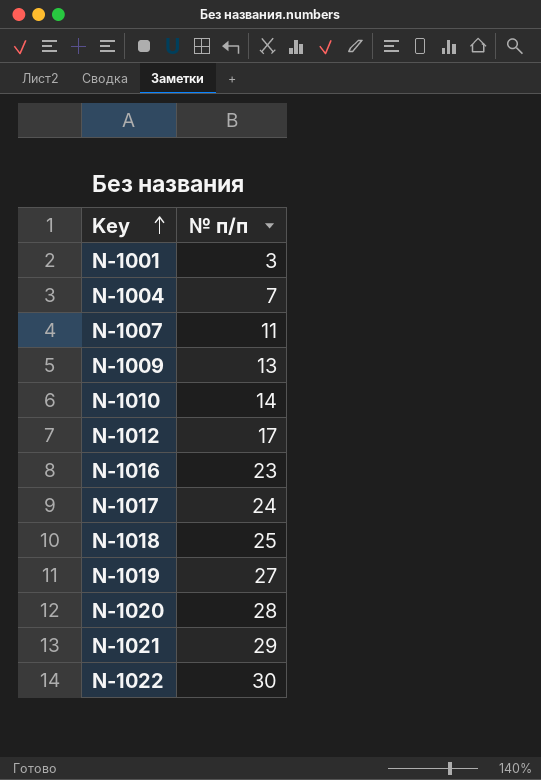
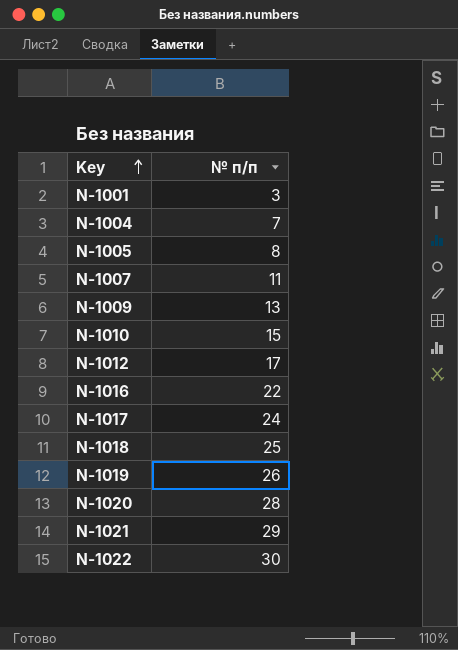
row N-1005: none -> 8
N-1010 | № п/п: 14 -> 15
N-1016 | № п/п: 23 -> 22
N-1019 | № п/п: 27 -> 26

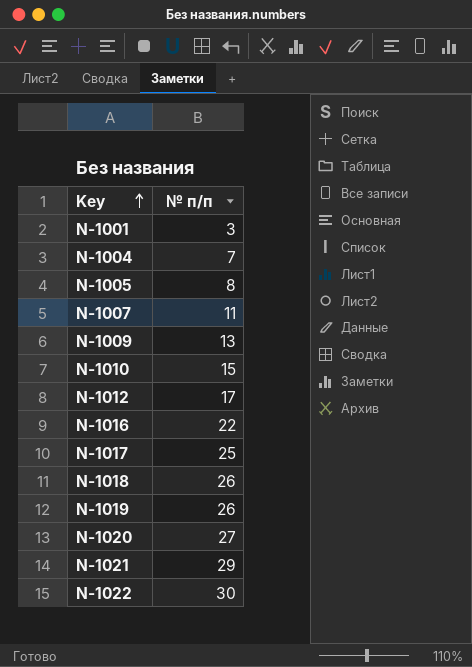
N-1017 | № п/п: 24 -> 25
N-1018 | № п/п: 25 -> 26
N-1020 | № п/п: 28 -> 27

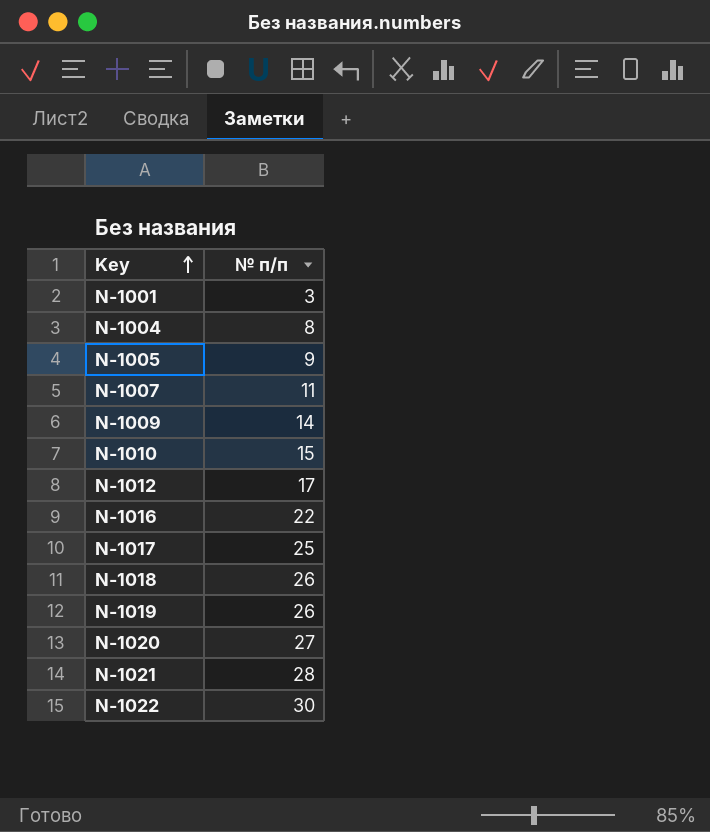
N-1004 | № п/п: 7 -> 8
N-1005 | № п/п: 8 -> 9
N-1009 | № п/п: 13 -> 14
N-1021 | № п/п: 29 -> 28

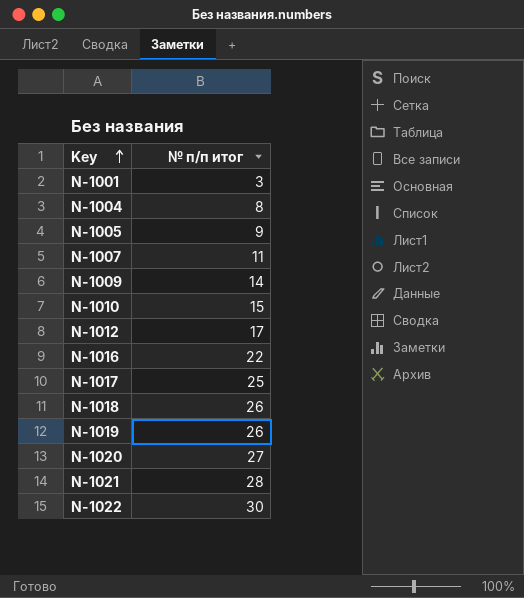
column name: № п/п -> № п/п итог

